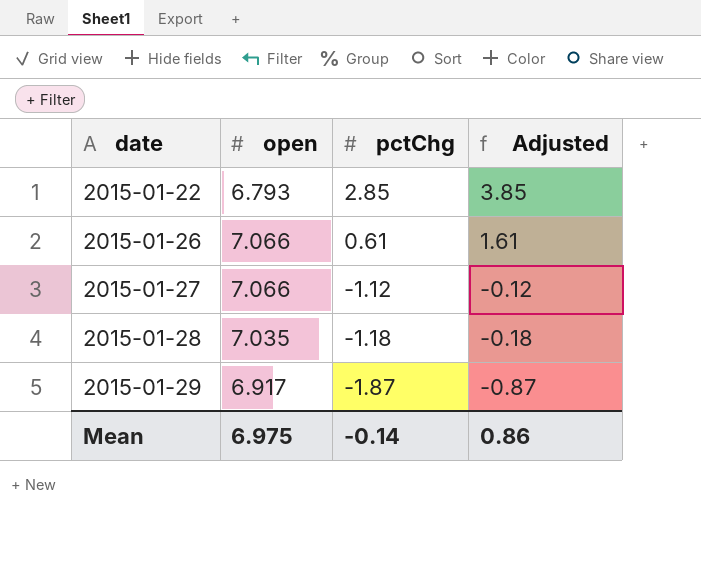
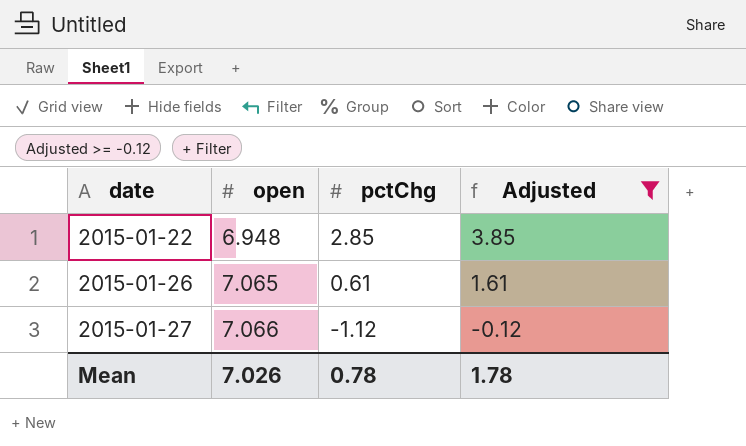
filter: none -> Adjusted >= -0.12
2015-01-22 | open: 6.793 -> 6.948
2015-01-26 | open: 7.066 -> 7.065
Mean | open: 6.975 -> 7.026
Mean | pctChg: -0.14 -> 0.78
Mean | Adjusted: 0.86 -> 1.78

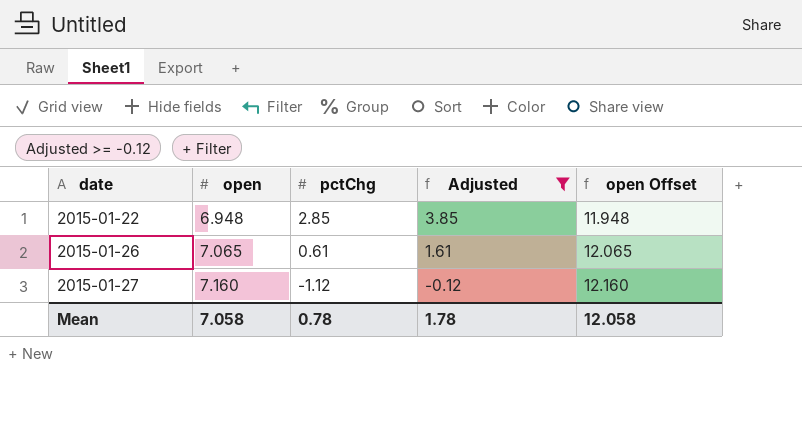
column open Offset | formula: none -> [open] + 5
2015-01-27 | open: 7.066 -> 7.160
Mean | open: 7.026 -> 7.058

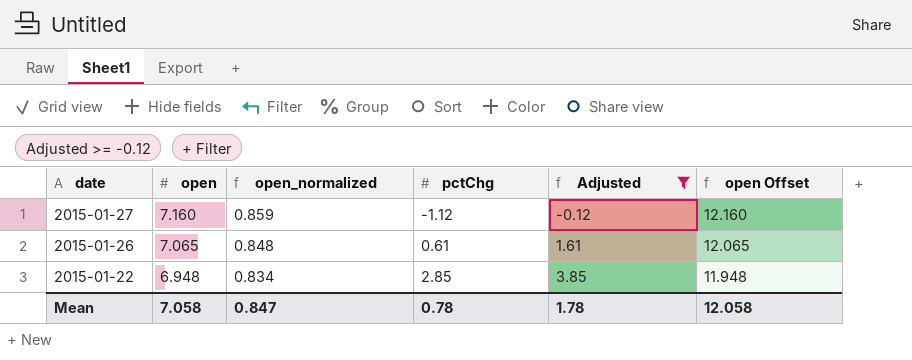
row order: date ascending -> date descending
column open_normalized | formula: none -> [open] * 0.12

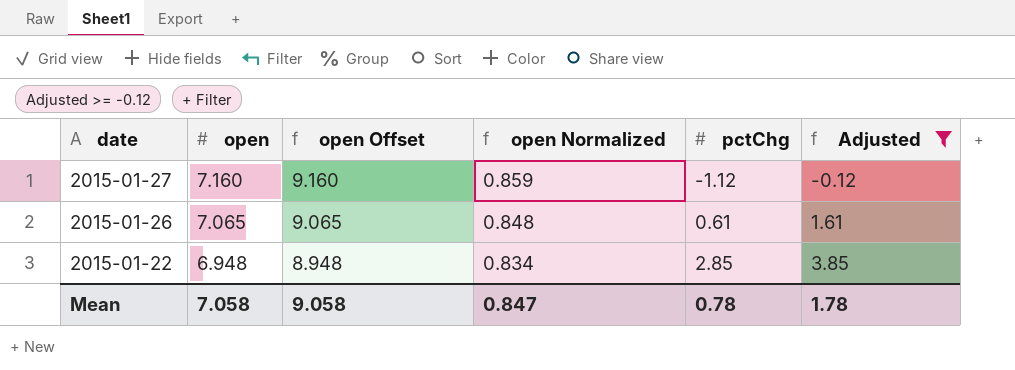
column open Offset | formula: [open] + 5 -> [open] + 2
column open Offset | position: 6 -> 3
column name: open_normalized -> open Normalized
Mean | open Offset: 12.058 -> 9.058

